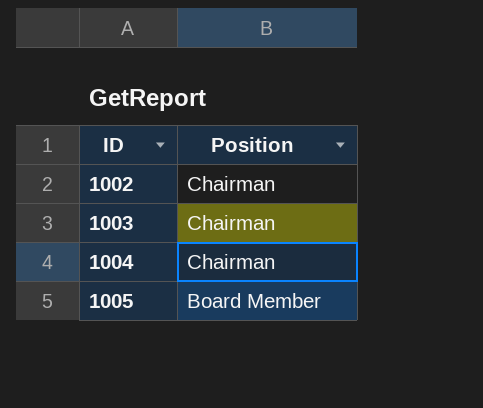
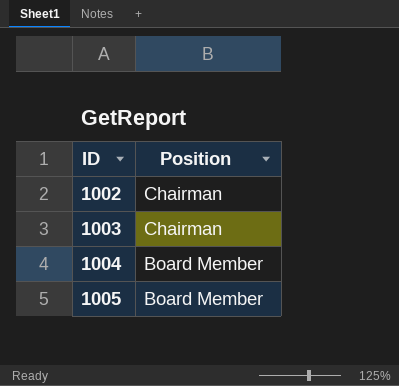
1004 | Position: Chairman -> Board Member

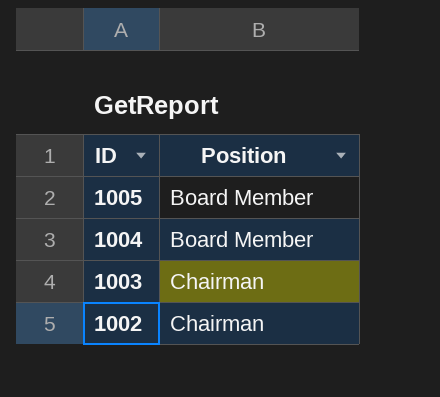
row order: ID ascending -> ID descending

